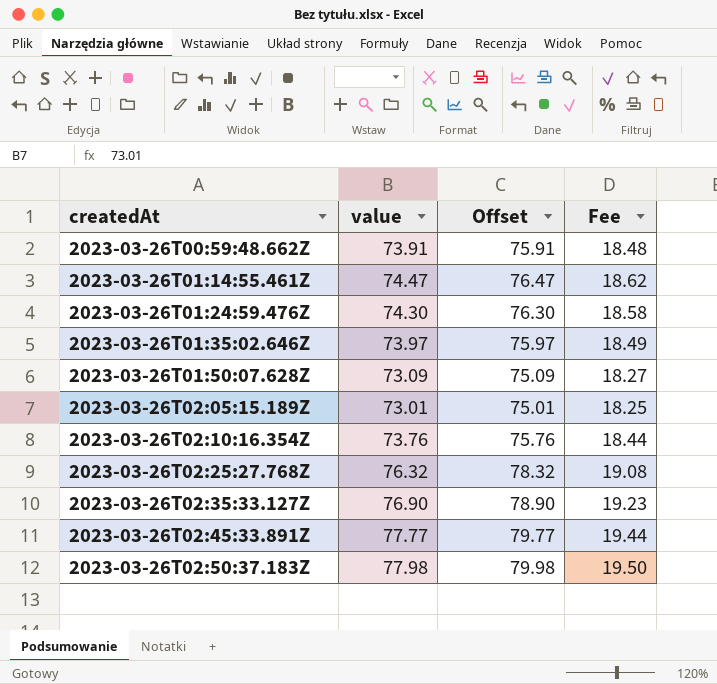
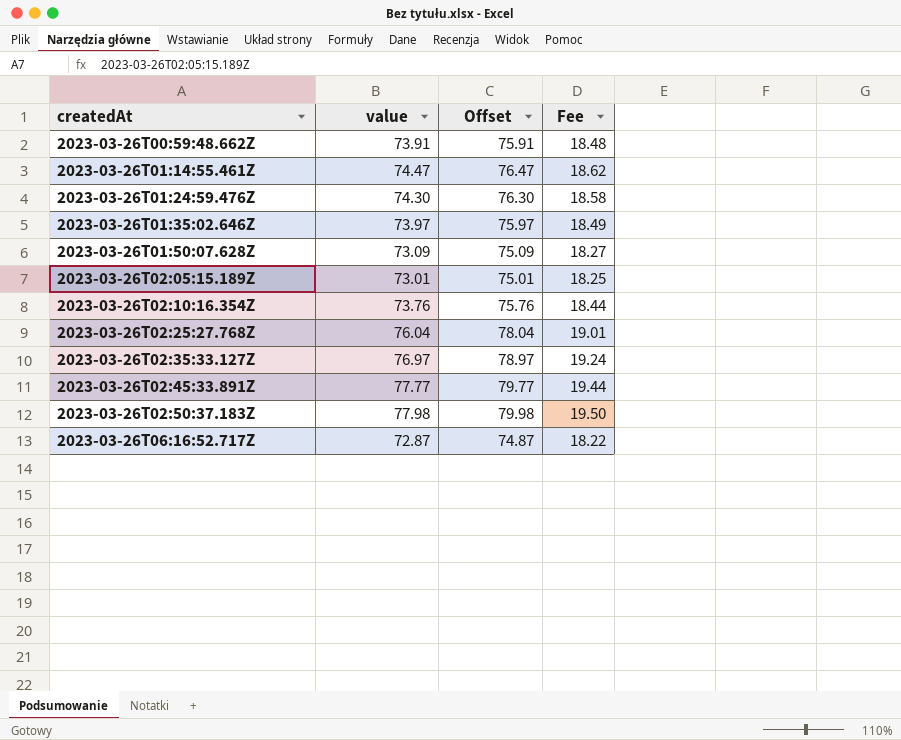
2023-03-26T02:25:27.768Z | value: 76.32 -> 76.04
2023-03-26T02:25:27.768Z | Offset: 78.32 -> 78.04
2023-03-26T02:25:27.768Z | Fee: 19.08 -> 19.01
2023-03-26T02:35:33.127Z | value: 76.90 -> 76.97
2023-03-26T02:35:33.127Z | Offset: 78.90 -> 78.97
2023-03-26T02:35:33.127Z | Fee: 19.23 -> 19.24
row 2023-03-26T06:16:52.717Z: none -> 72.87 | 74.87 | 18.22

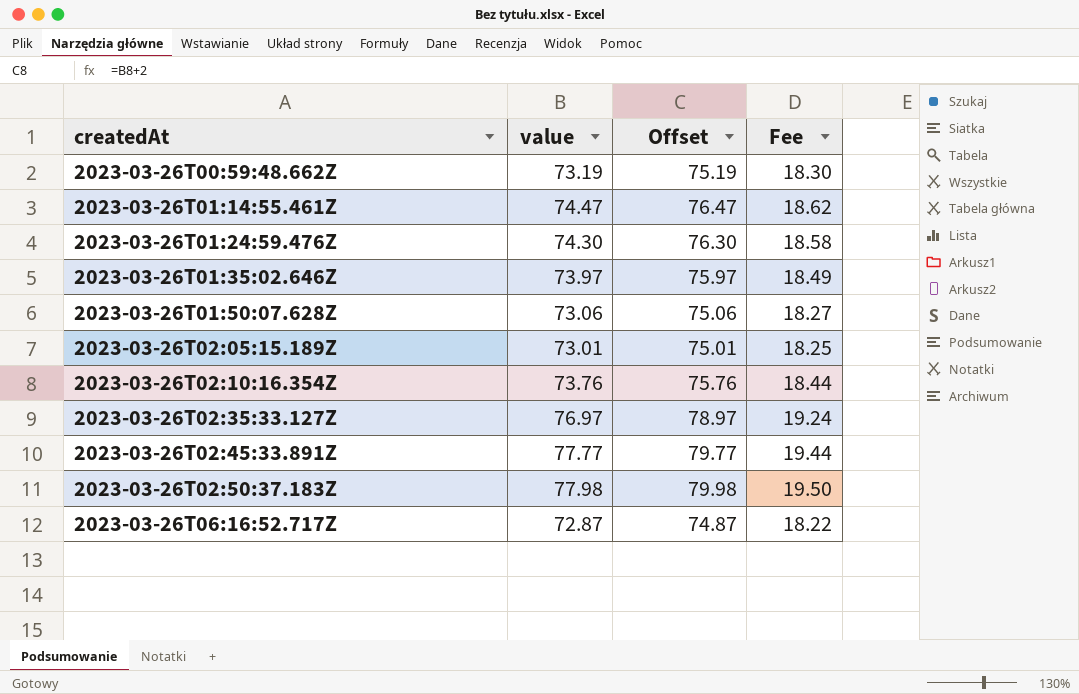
row 2023-03-26T02:25:27.768Z: 76.04 | 78.04 | 19.01 -> none
2023-03-26T00:59:48.662Z | value: 73.91 -> 73.19
2023-03-26T00:59:48.662Z | Offset: 75.91 -> 75.19
2023-03-26T00:59:48.662Z | Fee: 18.48 -> 18.30
2023-03-26T01:50:07.628Z | value: 73.09 -> 73.06
2023-03-26T01:50:07.628Z | Offset: 75.09 -> 75.06

